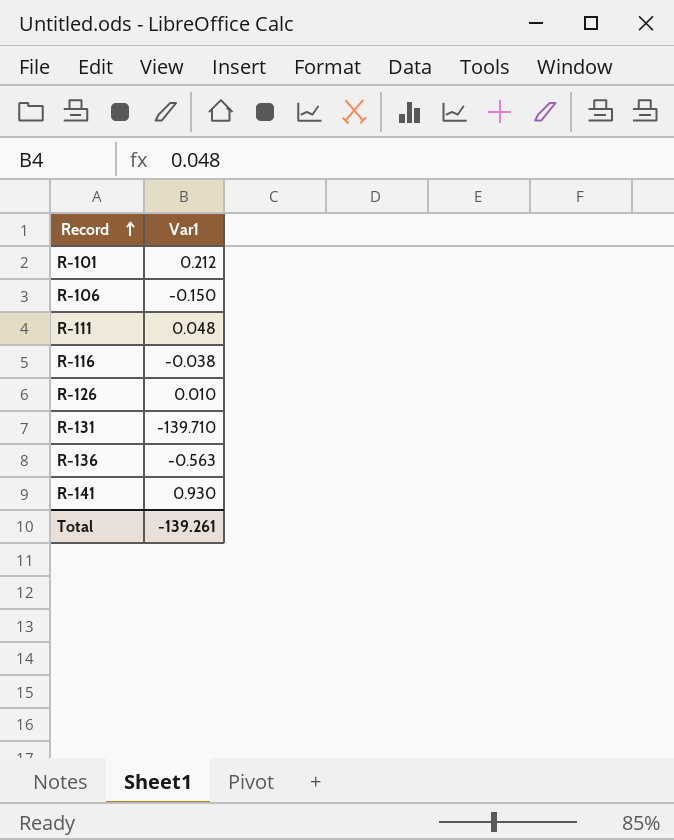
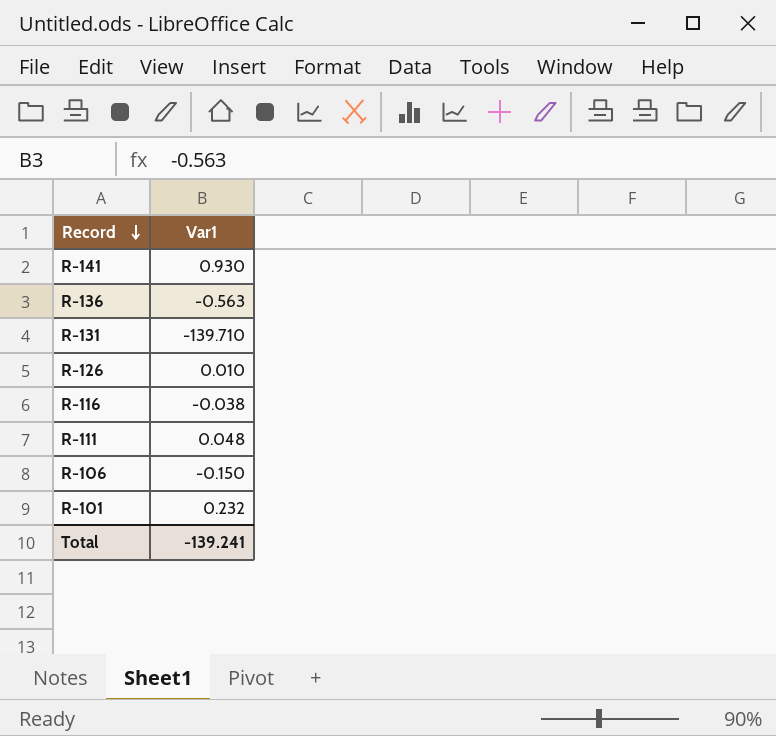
row order: Record ascending -> Record descending
R-101 | Var1: 0.212 -> 0.232
Total | Var1: -139.261 -> -139.241

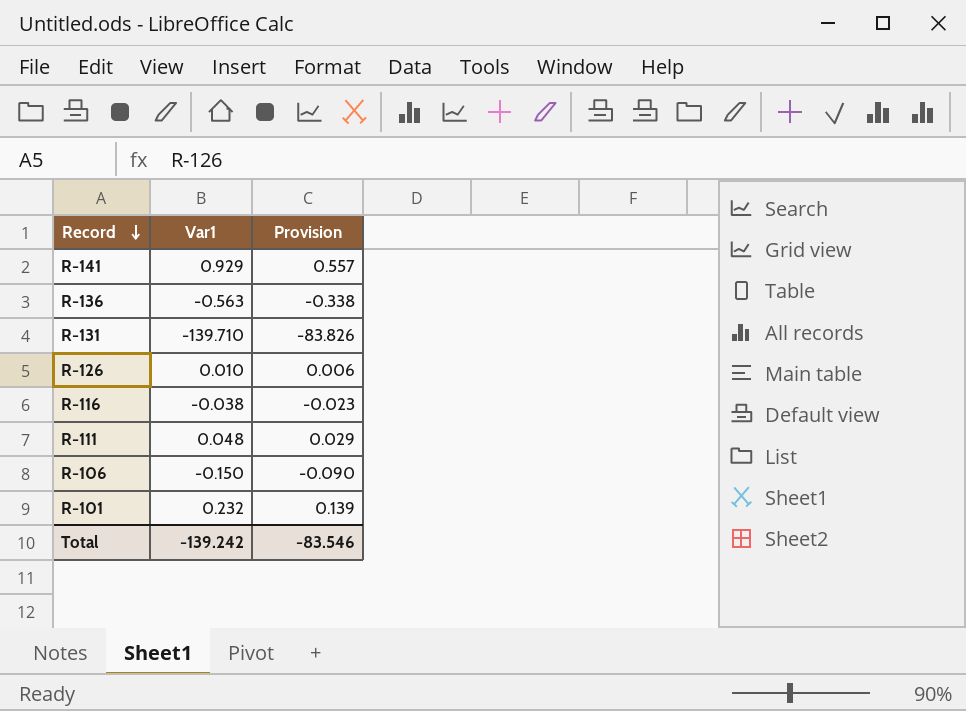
column Provision | formula: none -> [Var1] * 0.6
R-141 | Var1: 0.930 -> 0.929
Total | Var1: -139.241 -> -139.242

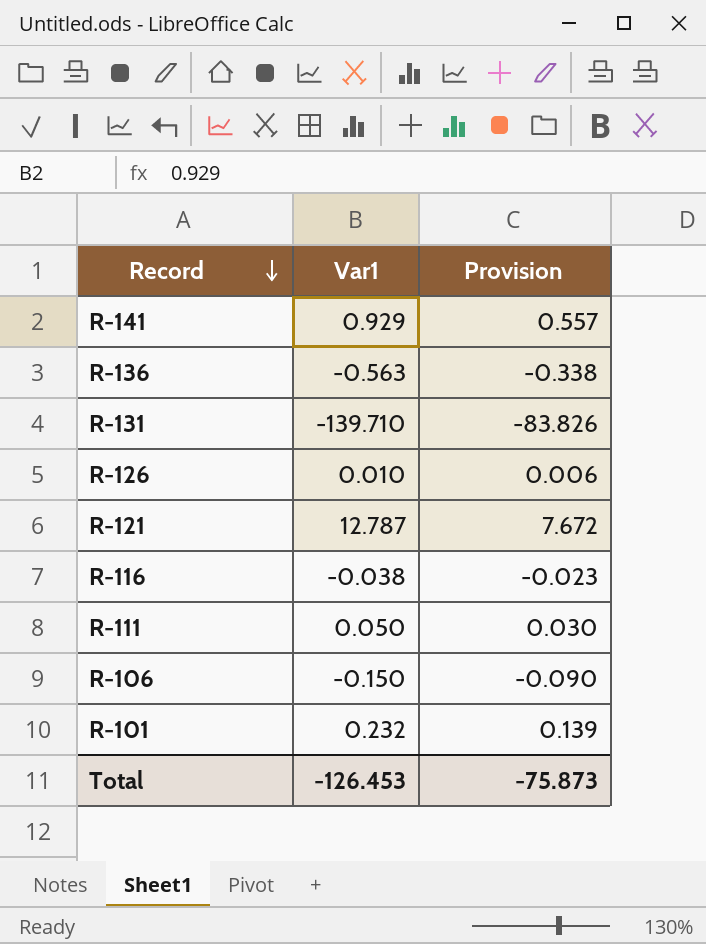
row R-121: none -> 12.787 | 7.672
R-111 | Var1: 0.048 -> 0.050
R-111 | Provision: 0.029 -> 0.030
Total | Var1: -139.242 -> -126.453
Total | Provision: -83.546 -> -75.873

